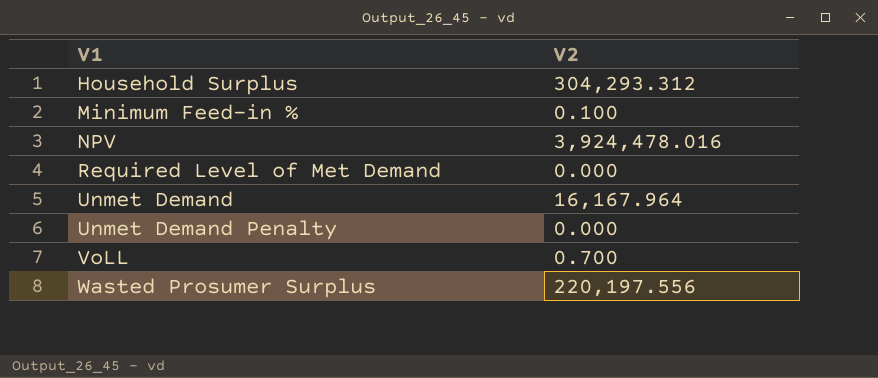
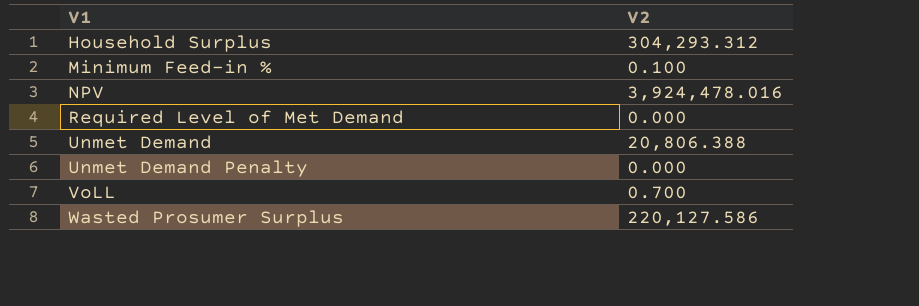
Unmet Demand | V2: 16,167.964 -> 20,806.388
Wasted Prosumer Surplus | V2: 220,197.556 -> 220,127.586

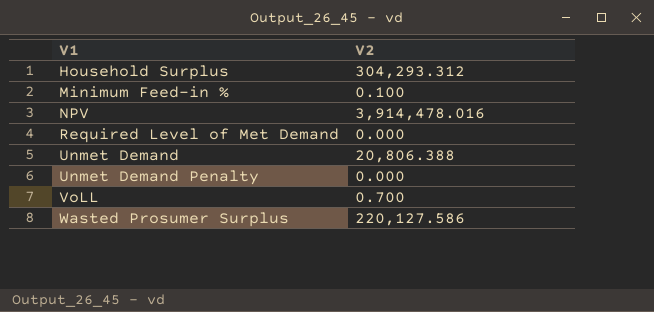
NPV | V2: 3,924,478.016 -> 3,914,478.016

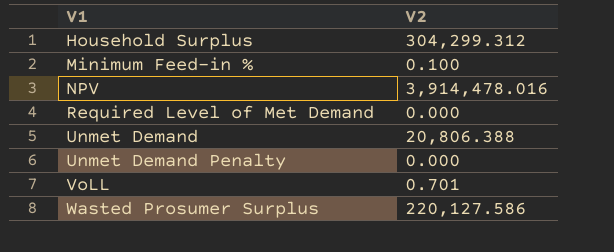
Household Surplus | V2: 304,293.312 -> 304,299.312
VoLL | V2: 0.700 -> 0.701

